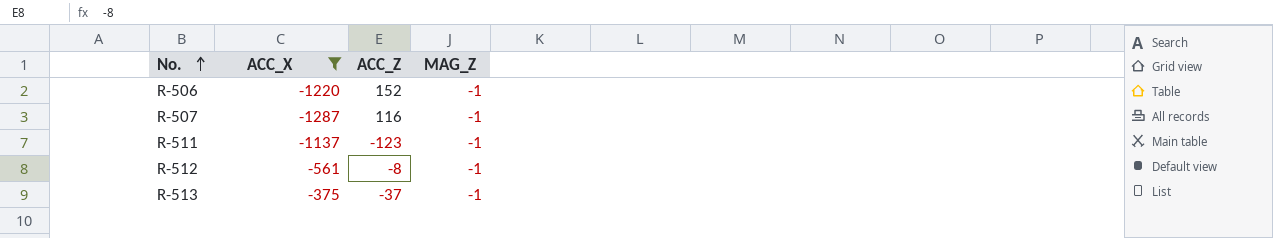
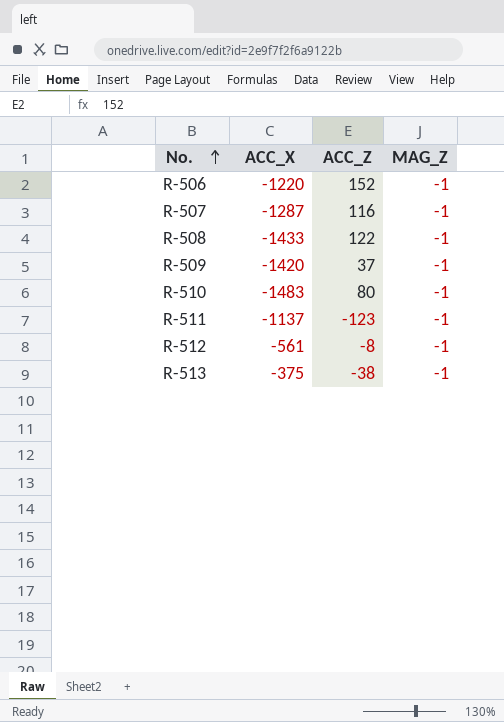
filter: ACC_X >= -1287 -> none
R-513 | ACC_Z: -37 -> -38

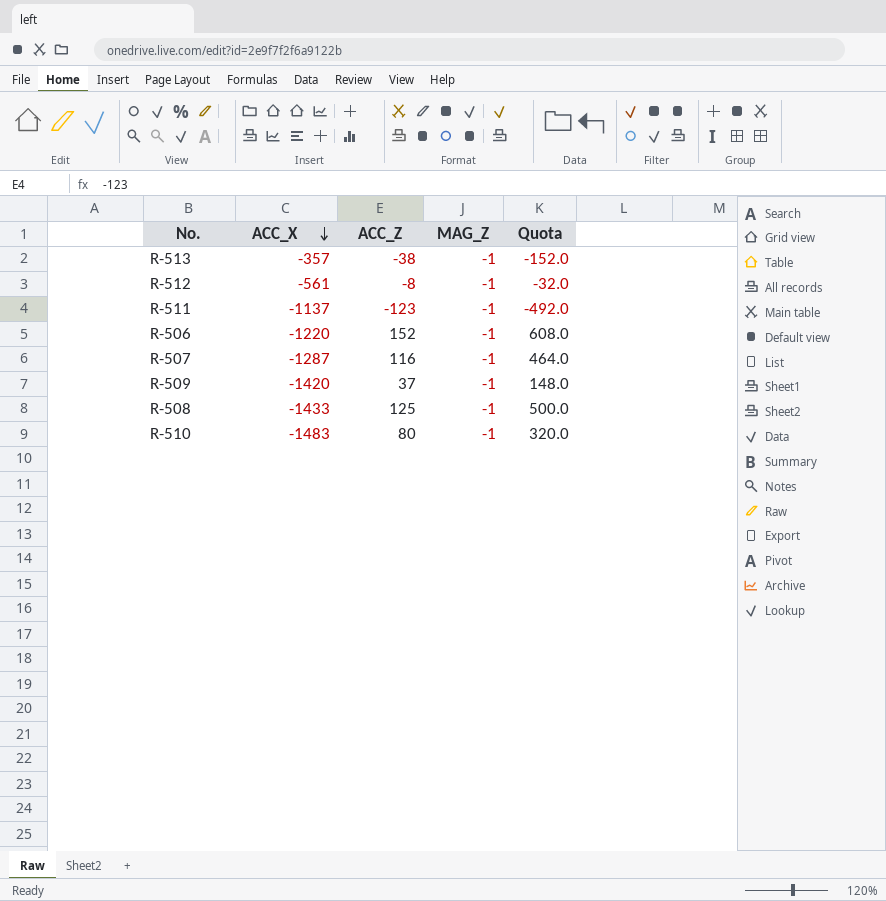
row order: No. ascending -> ACC_X descending
column Quota | formula: none -> [ACC_Z] * 4
R-513 | ACC_X: -375 -> -357
R-508 | ACC_Z: 122 -> 125

